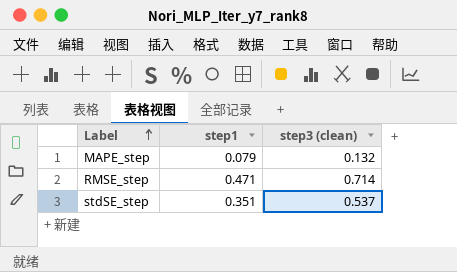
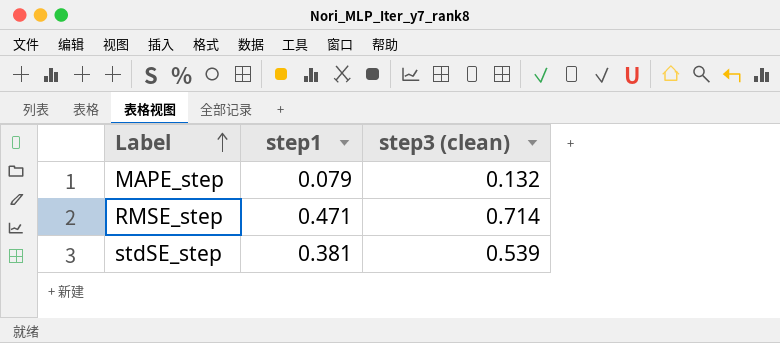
stdSE_step | step1: 0.351 -> 0.381
stdSE_step | step3 (clean): 0.537 -> 0.539

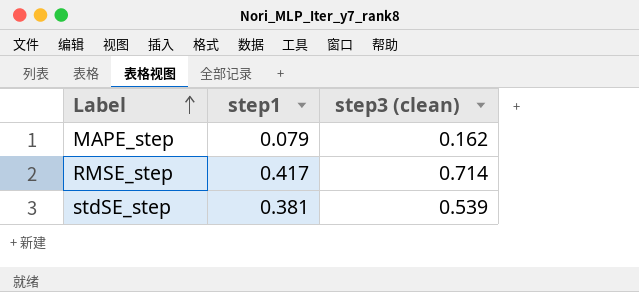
MAPE_step | step3 (clean): 0.132 -> 0.162
RMSE_step | step1: 0.471 -> 0.417

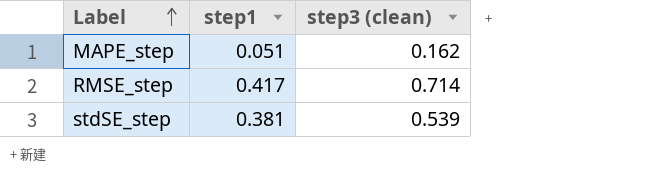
MAPE_step | step1: 0.079 -> 0.051

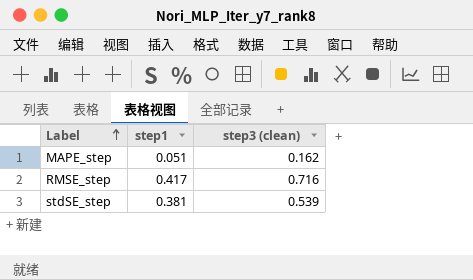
RMSE_step | step3 (clean): 0.714 -> 0.716

